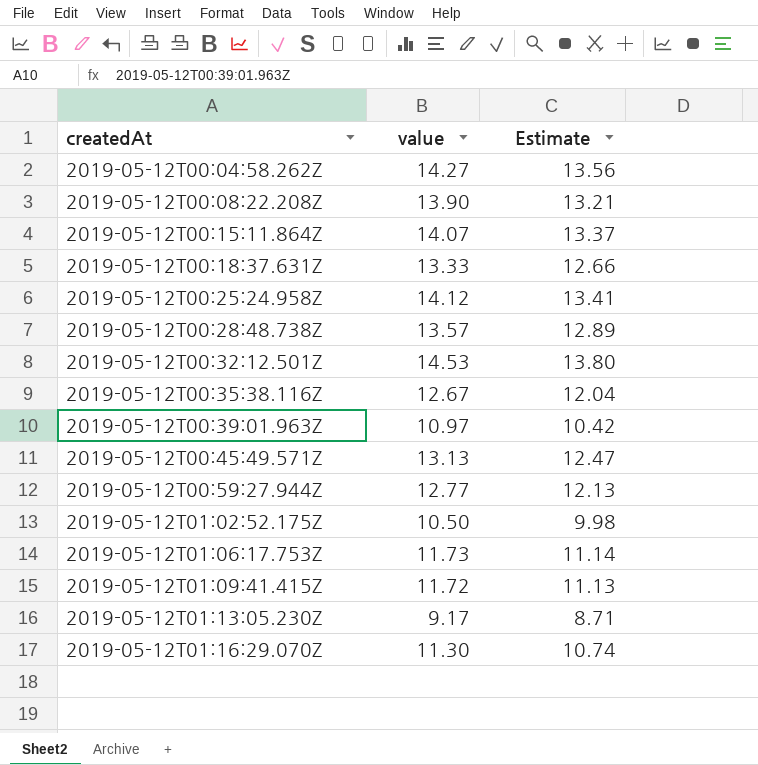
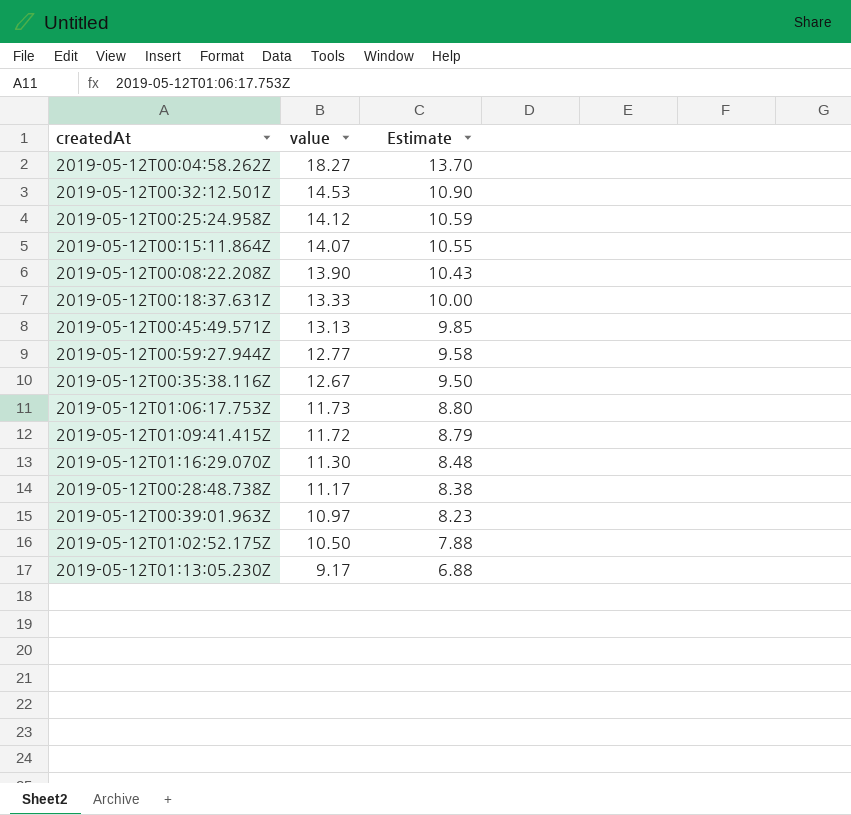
row order: createdAt ascending -> value descending
column Estimate | formula: [value] * 0.95 -> [value] * 0.75
2019-05-12T00:04:58.262Z | value: 14.27 -> 18.27
2019-05-12T00:28:48.738Z | value: 13.57 -> 11.17

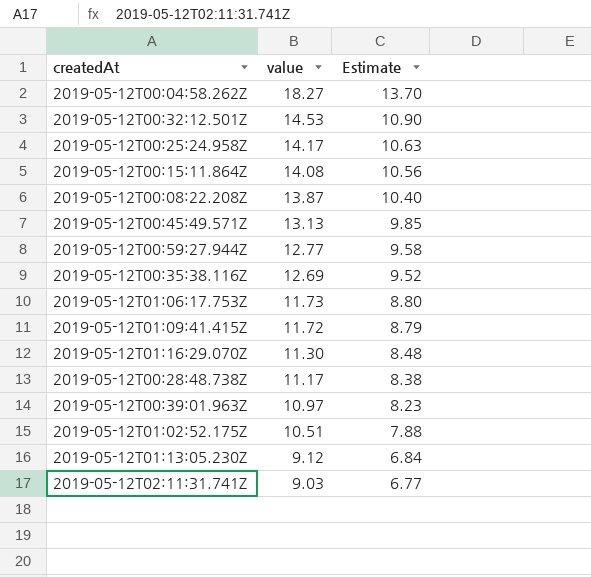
row 2019-05-12T00:18:37.631Z: 13.33 | 10.00 -> none
2019-05-12T00:25:24.958Z | value: 14.12 -> 14.17
2019-05-12T00:25:24.958Z | Estimate: 10.59 -> 10.63
2019-05-12T00:15:11.864Z | value: 14.07 -> 14.08
2019-05-12T00:15:11.864Z | Estimate: 10.55 -> 10.56
2019-05-12T00:08:22.208Z | value: 13.90 -> 13.87
2019-05-12T00:08:22.208Z | Estimate: 10.43 -> 10.40
2019-05-12T00:35:38.116Z | value: 12.67 -> 12.69
2019-05-12T00:35:38.116Z | Estimate: 9.50 -> 9.52
2019-05-12T01:02:52.175Z | value: 10.50 -> 10.51
2019-05-12T01:13:05.230Z | value: 9.17 -> 9.12
2019-05-12T01:13:05.230Z | Estimate: 6.88 -> 6.84
row 2019-05-12T02:11:31.741Z: none -> 9.03 | 6.77

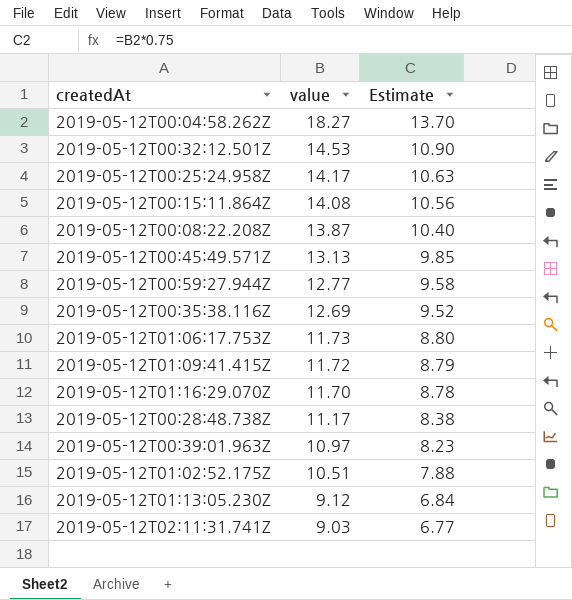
2019-05-12T01:16:29.070Z | value: 11.30 -> 11.70
2019-05-12T01:16:29.070Z | Estimate: 8.48 -> 8.78

